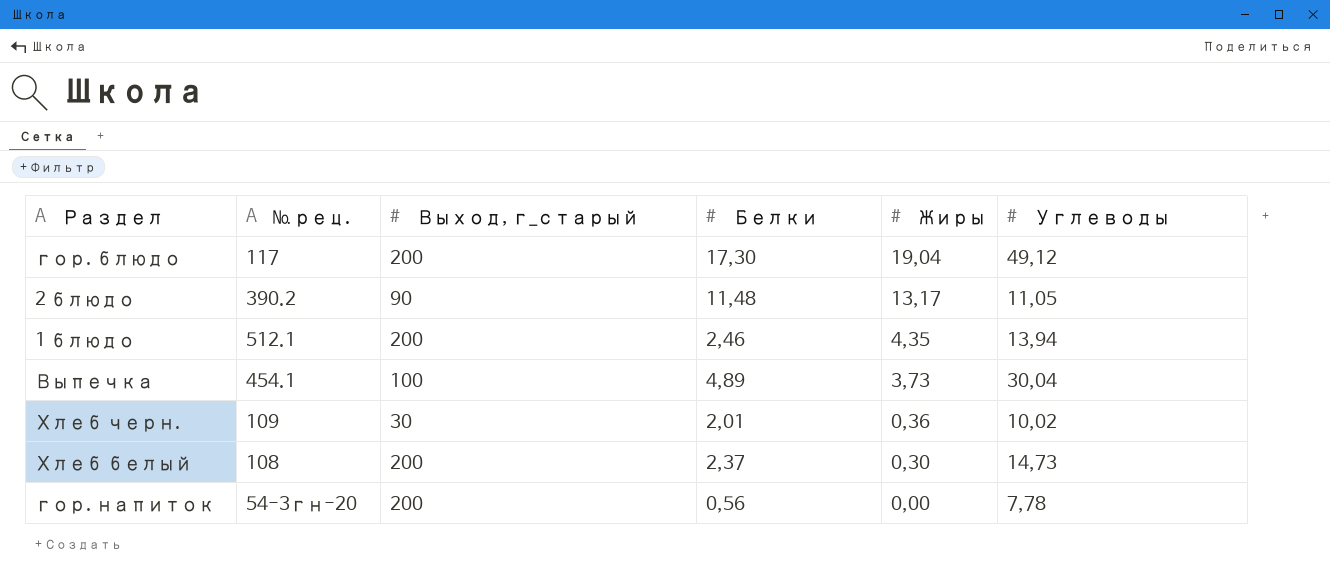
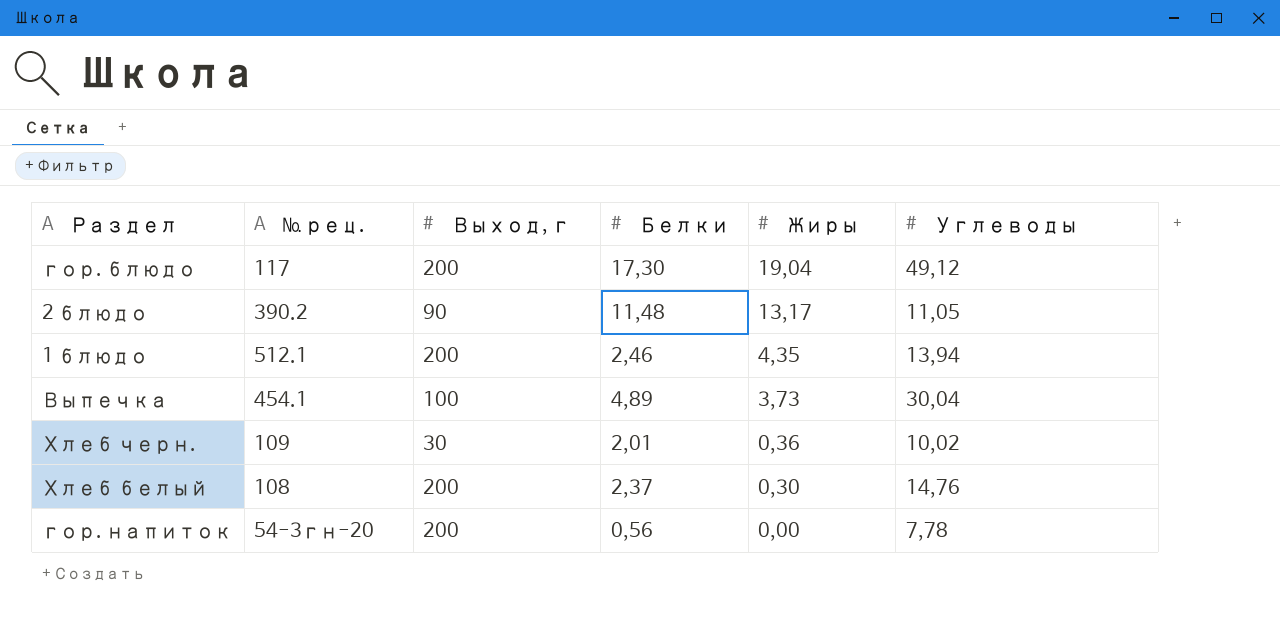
column name: Выход, г_старый -> Выход, г
Хлеб белый | Углеводы: 14,73 -> 14,76

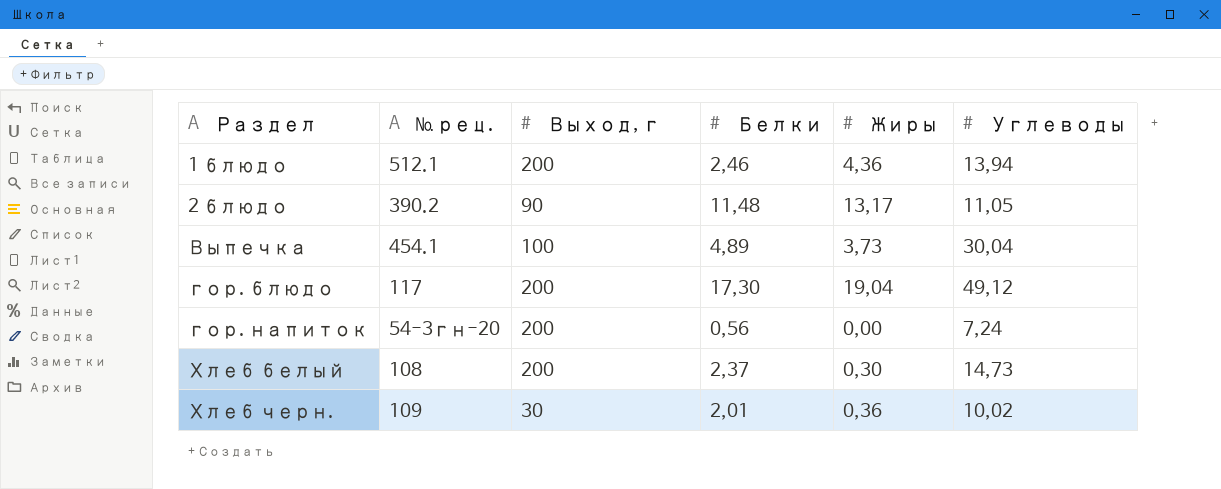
row order: Жиры descending -> Раздел ascending
1 блюдо | Жиры: 4,35 -> 4,36
гор. напиток | Углеводы: 7,78 -> 7,24
Хлеб белый | Углеводы: 14,76 -> 14,73

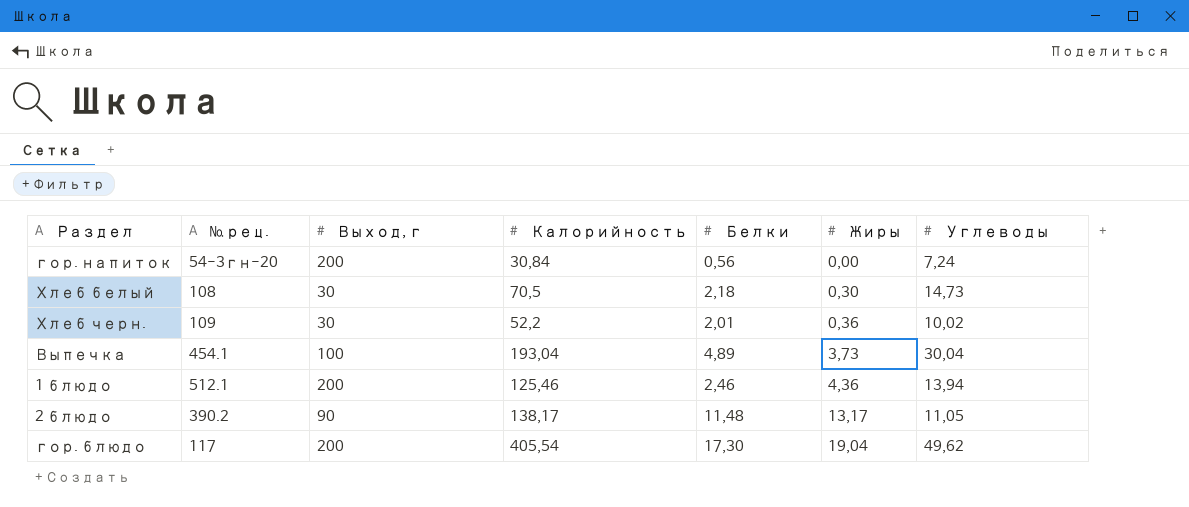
row order: Раздел ascending -> Жиры ascending
column Калорийность | position: none -> 4
Хлеб белый | Выход, г: 200 -> 30
Хлеб белый | Белки: 2,37 -> 2,18
гор. блюдо | Углеводы: 49,12 -> 49,62

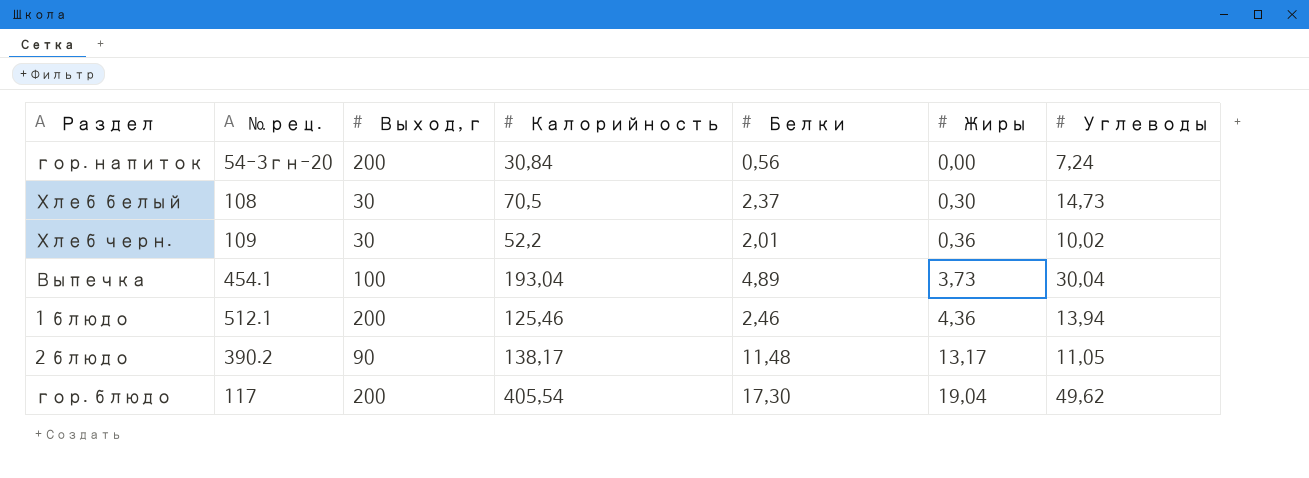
Хлеб белый | Белки: 2,18 -> 2,37

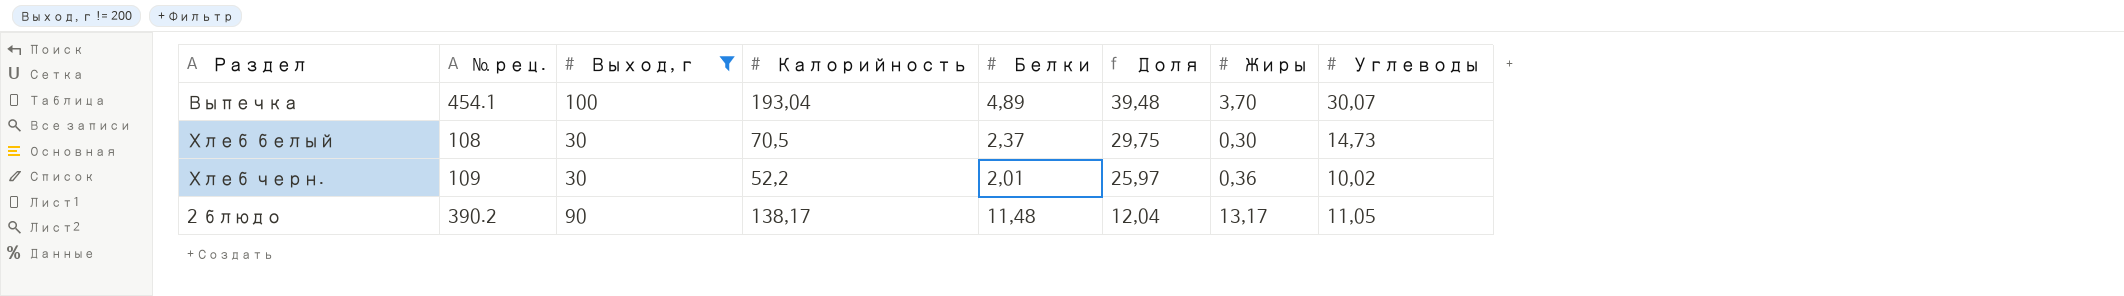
filter: none -> Выход, г != 200
row order: Жиры ascending -> Доля descending
column Доля | formula: none -> [Калорийность] / [Белки]
Выпечка | Жиры: 3,73 -> 3,70
Выпечка | Углеводы: 30,04 -> 30,07

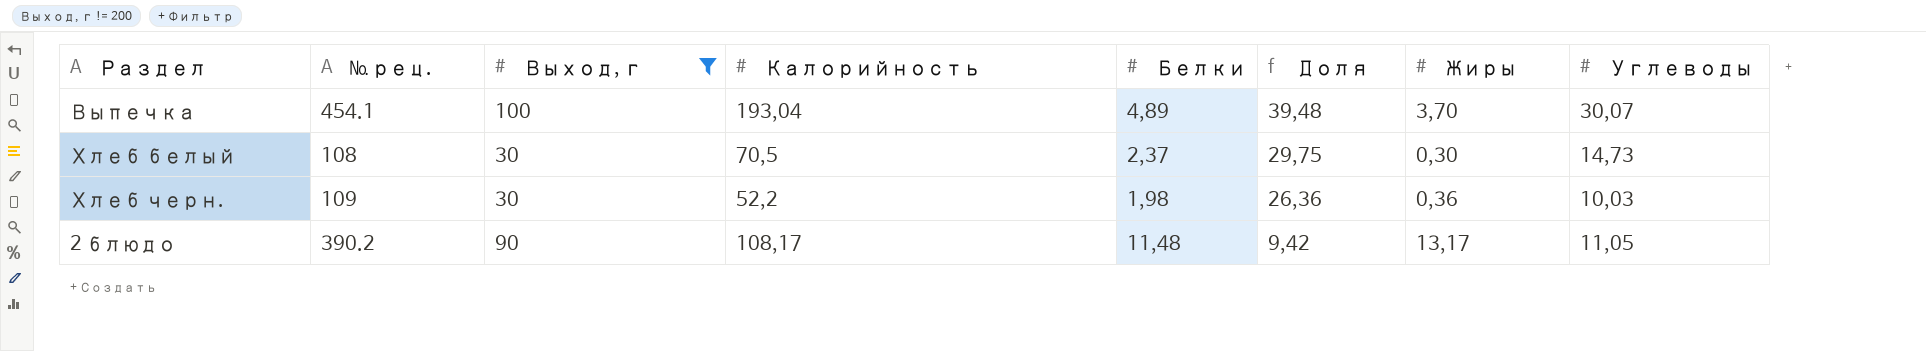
Хлеб черн. | Белки: 2,01 -> 1,98
Хлеб черн. | Доля: 25,97 -> 26,36
Хлеб черн. | Углеводы: 10,02 -> 10,03
2 блюдо | Калорийность: 138,17 -> 108,17
2 блюдо | Доля: 12,04 -> 9,42

